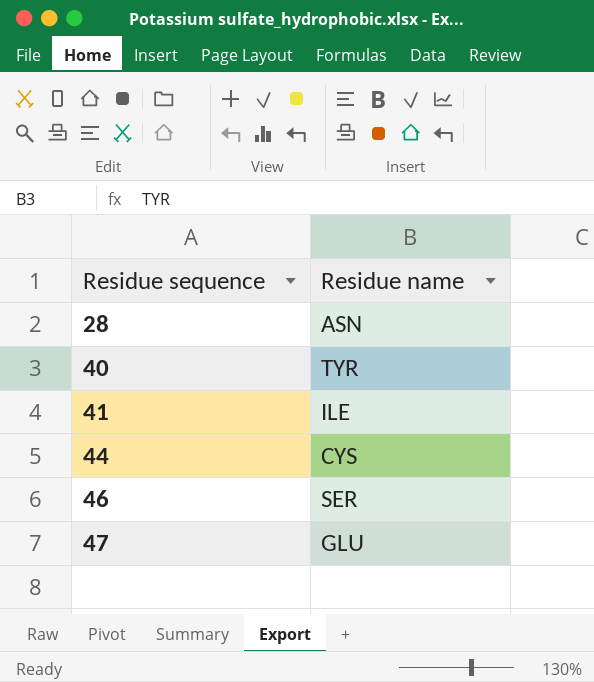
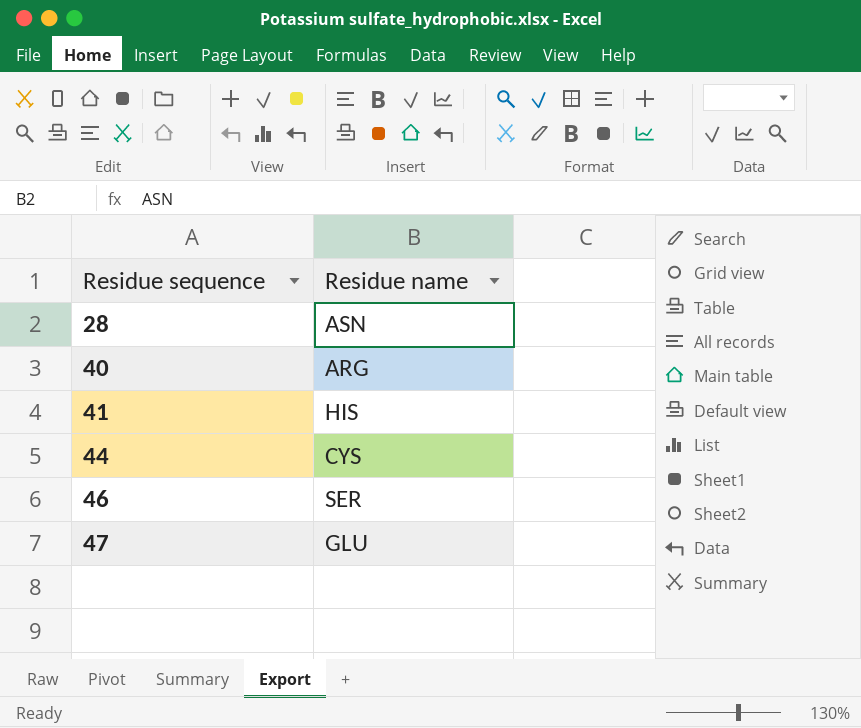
40 | Residue name: TYR -> ARG
41 | Residue name: ILE -> HIS

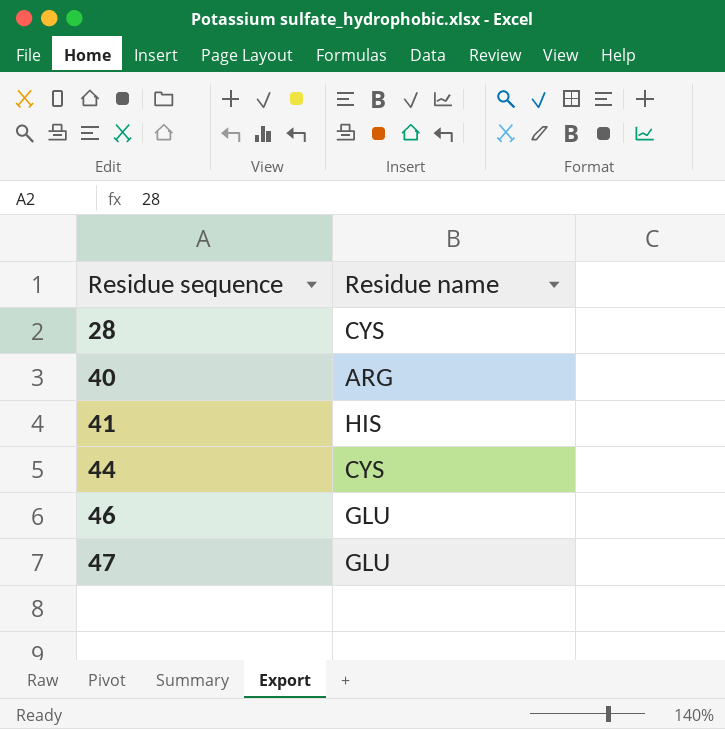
28 | Residue name: ASN -> CYS
46 | Residue name: SER -> GLU

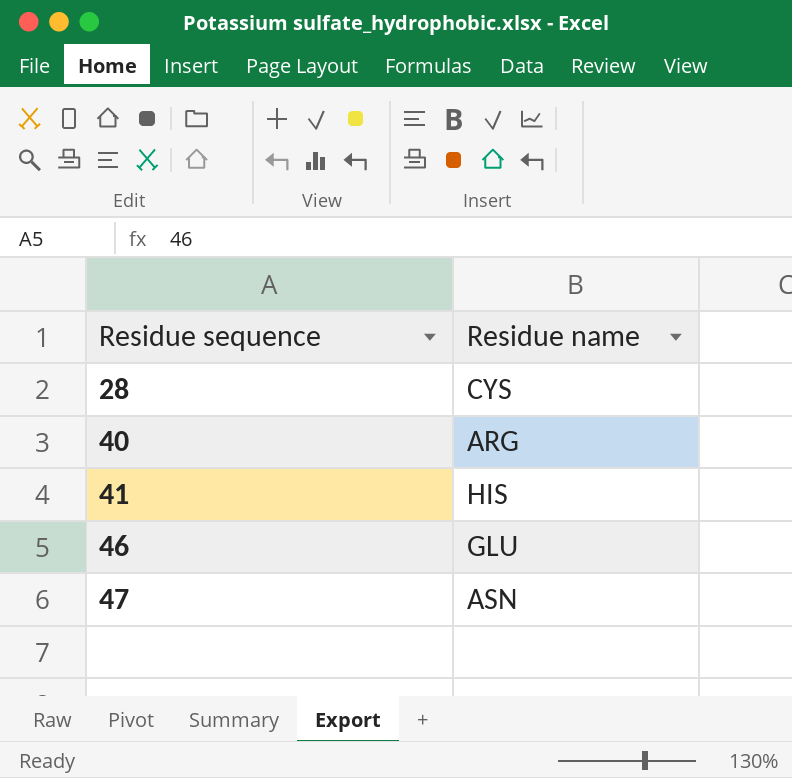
row 44: CYS -> none
47 | Residue name: GLU -> ASN

